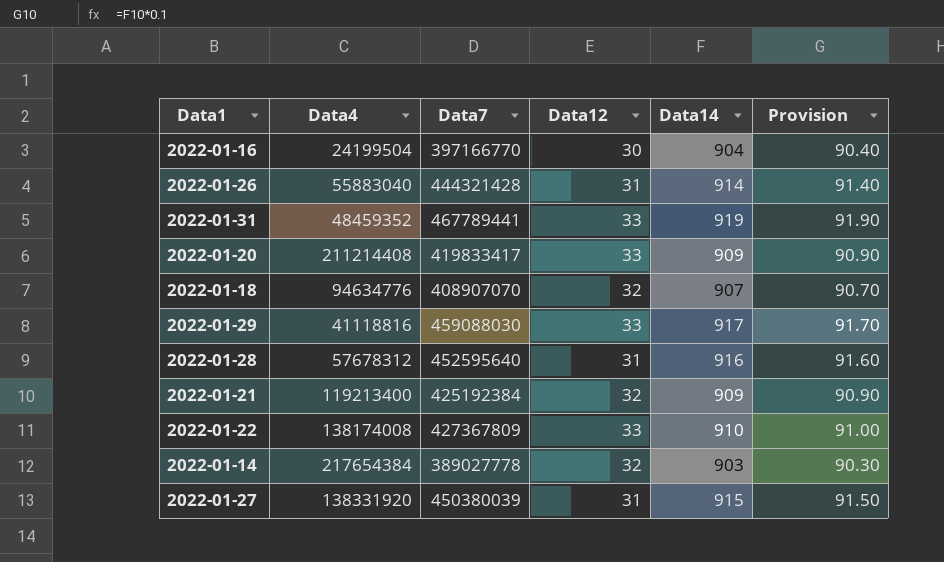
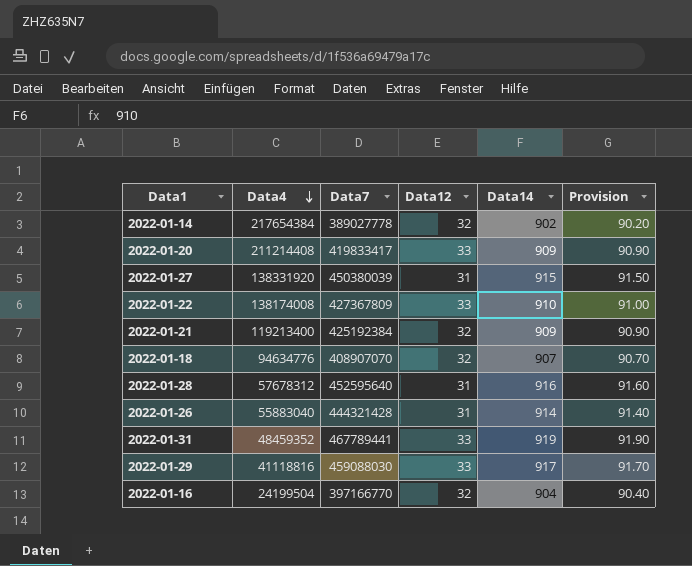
row order: none -> Data4 descending
2022-01-14 | Data14: 903 -> 902
2022-01-14 | Provision: 90.30 -> 90.20
2022-01-16 | Data12: 30 -> 32

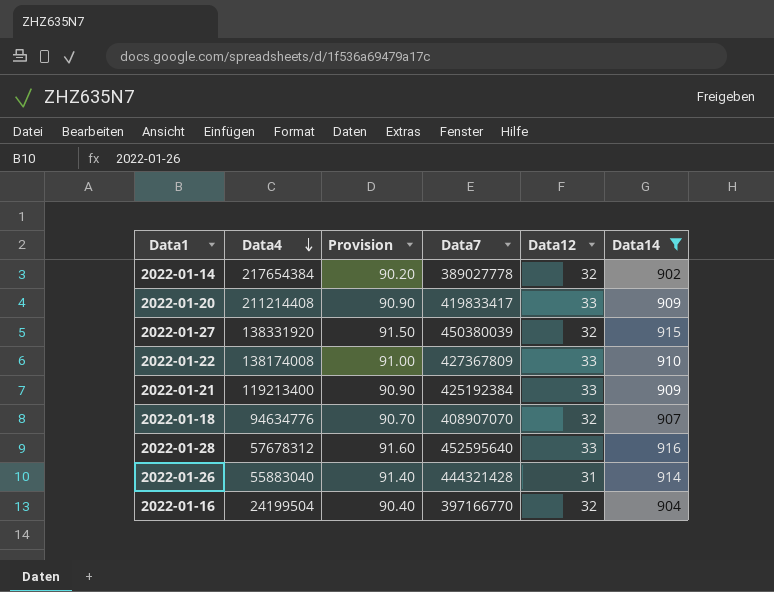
filter: none -> Data14 <= 916
column Provision | position: 6 -> 3
2022-01-27 | Data12: 31 -> 32
2022-01-21 | Data12: 32 -> 33
2022-01-28 | Data12: 31 -> 33

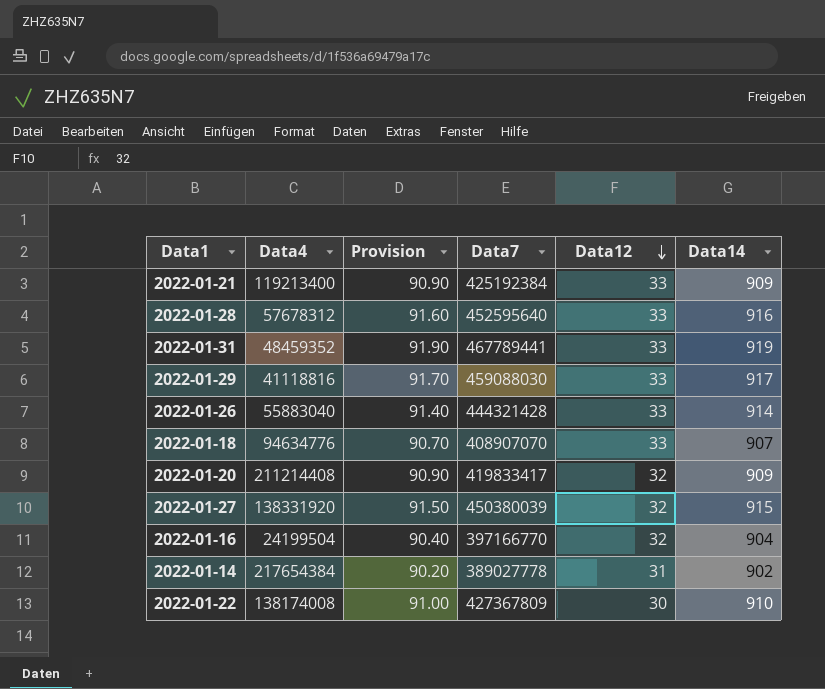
filter: Data14 <= 916 -> none
row order: Data4 descending -> Data12 descending
2022-01-26 | Data12: 31 -> 33
2022-01-18 | Data12: 32 -> 33
2022-01-20 | Data12: 33 -> 32
2022-01-14 | Data12: 32 -> 31
2022-01-22 | Data12: 33 -> 30

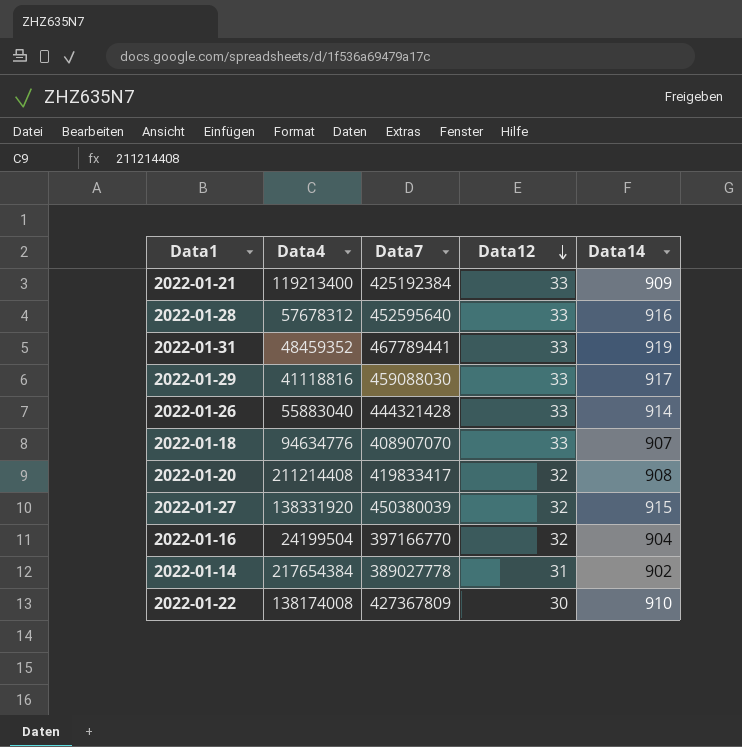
column Provision | formula: [Data14] * 0.1 -> none
2022-01-20 | Data14: 909 -> 908

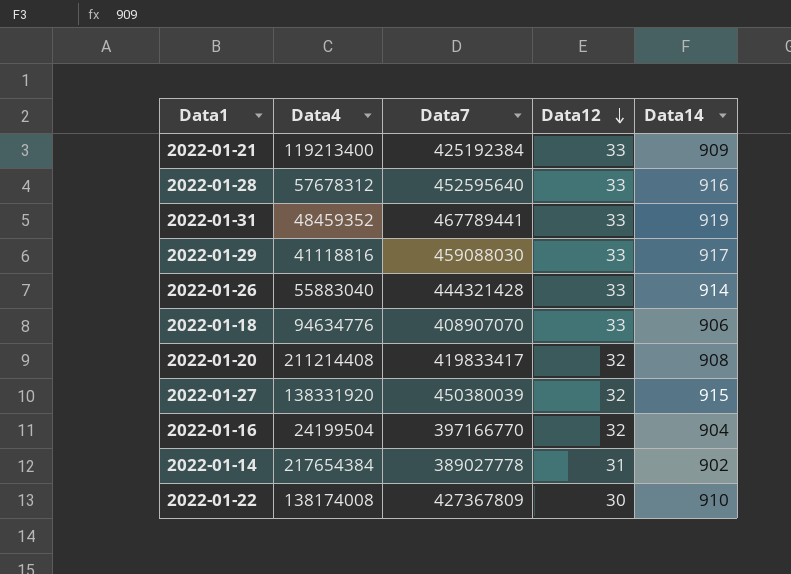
2022-01-18 | Data14: 907 -> 906

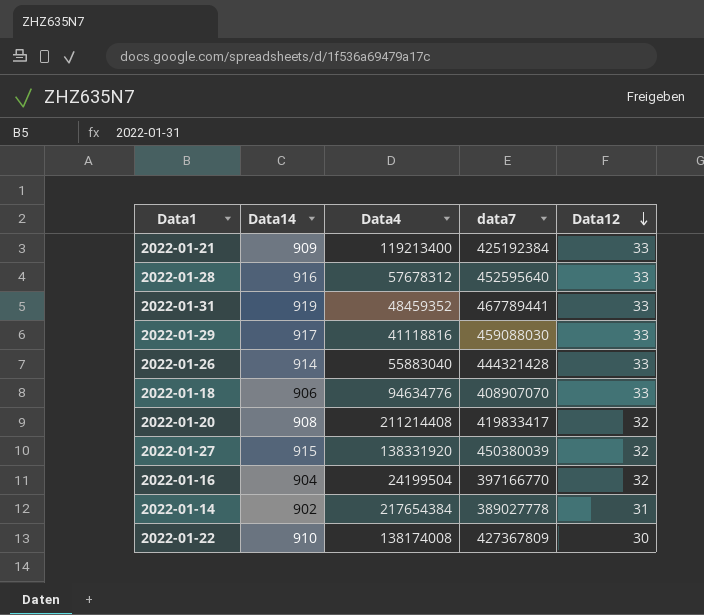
column Data14 | position: 5 -> 2
column name: Data7 -> data7

